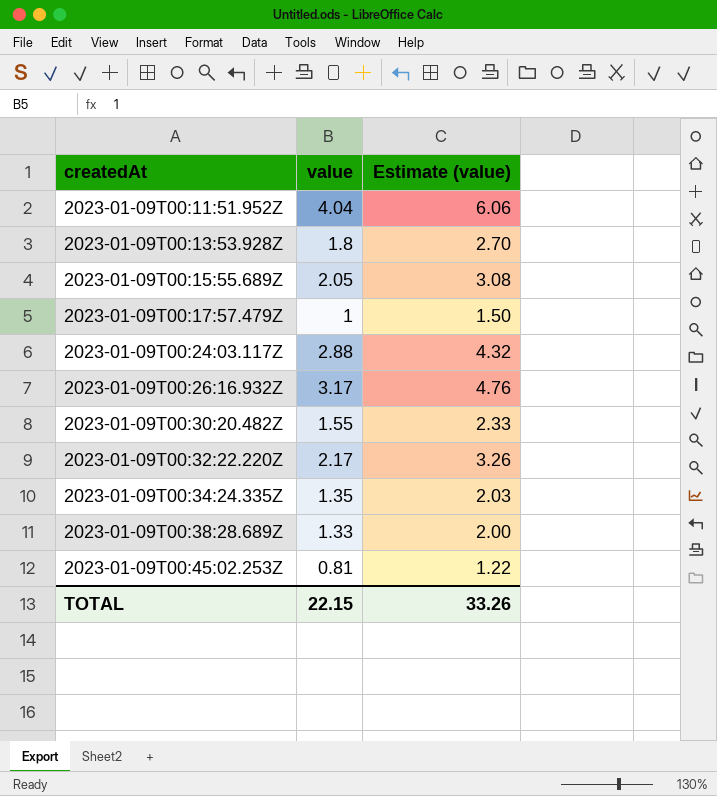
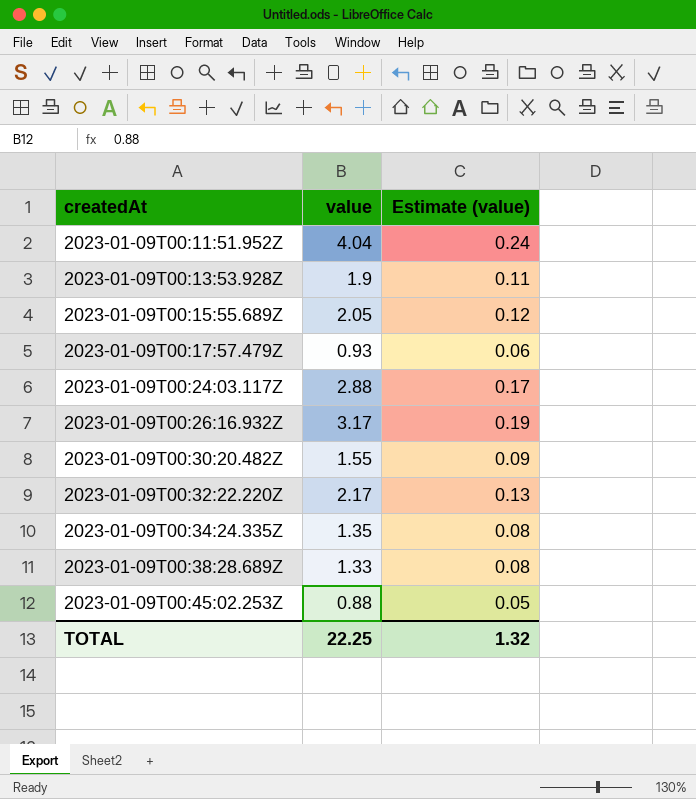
column Estimate (value) | formula: [value] * 1.5 -> [value] * 0.06
2023-01-09T00:13:53.928Z | value: 1.8 -> 1.9
2023-01-09T00:17:57.479Z | value: 1 -> 0.93
2023-01-09T00:45:02.253Z | value: 0.81 -> 0.88
TOTAL | value: 22.15 -> 22.25
TOTAL | Estimate (value): 33.26 -> 1.32

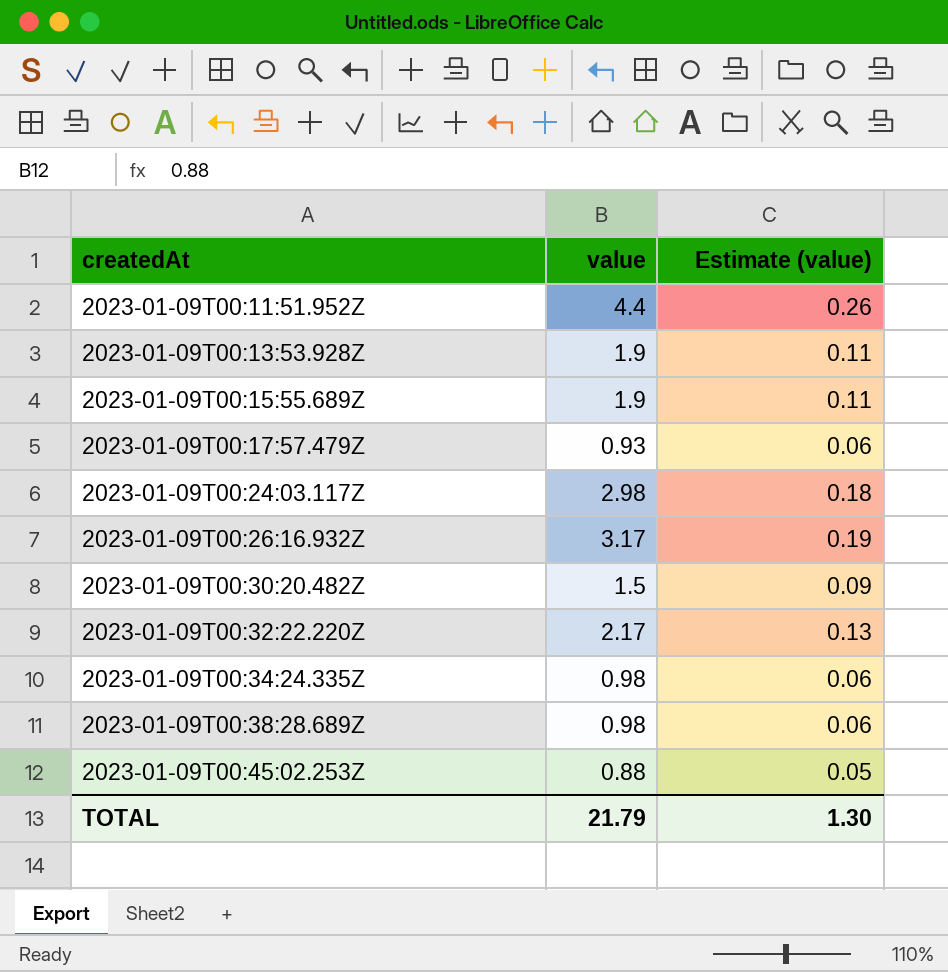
2023-01-09T00:11:51.952Z | value: 4.04 -> 4.4
2023-01-09T00:11:51.952Z | Estimate (value): 0.24 -> 0.26
2023-01-09T00:15:55.689Z | value: 2.05 -> 1.9
2023-01-09T00:15:55.689Z | Estimate (value): 0.12 -> 0.11
2023-01-09T00:24:03.117Z | value: 2.88 -> 2.98
2023-01-09T00:24:03.117Z | Estimate (value): 0.17 -> 0.18
2023-01-09T00:30:20.482Z | value: 1.55 -> 1.5
2023-01-09T00:34:24.335Z | value: 1.35 -> 0.98
2023-01-09T00:34:24.335Z | Estimate (value): 0.08 -> 0.06
2023-01-09T00:38:28.689Z | value: 1.33 -> 0.98
2023-01-09T00:38:28.689Z | Estimate (value): 0.08 -> 0.06
TOTAL | value: 22.25 -> 21.79
TOTAL | Estimate (value): 1.32 -> 1.30

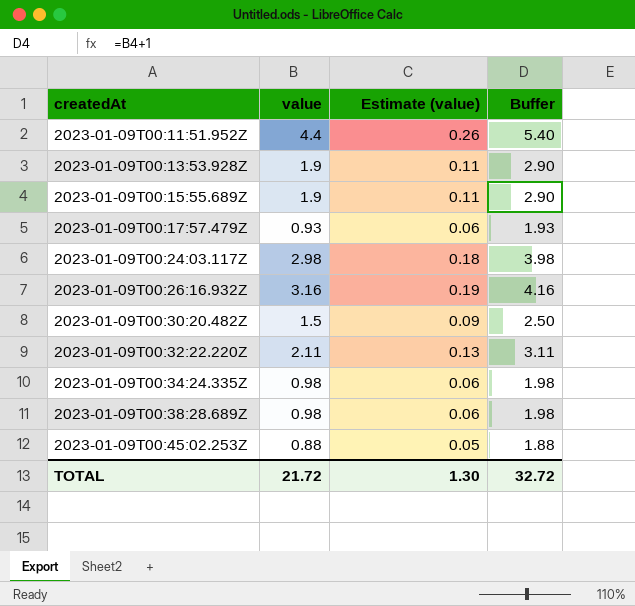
column Buffer | formula: none -> [value] + 1
2023-01-09T00:26:16.932Z | value: 3.17 -> 3.16
2023-01-09T00:32:22.220Z | value: 2.17 -> 2.11
TOTAL | value: 21.79 -> 21.72

